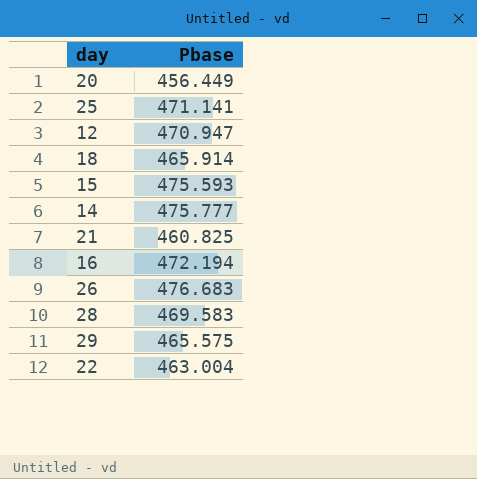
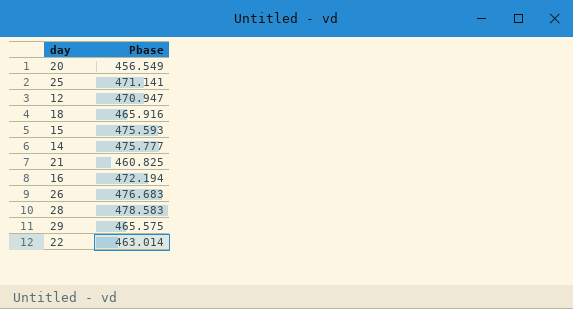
20 | Pbase: 456.449 -> 456.549
18 | Pbase: 465.914 -> 465.916
28 | Pbase: 469.583 -> 478.583
22 | Pbase: 463.004 -> 463.014

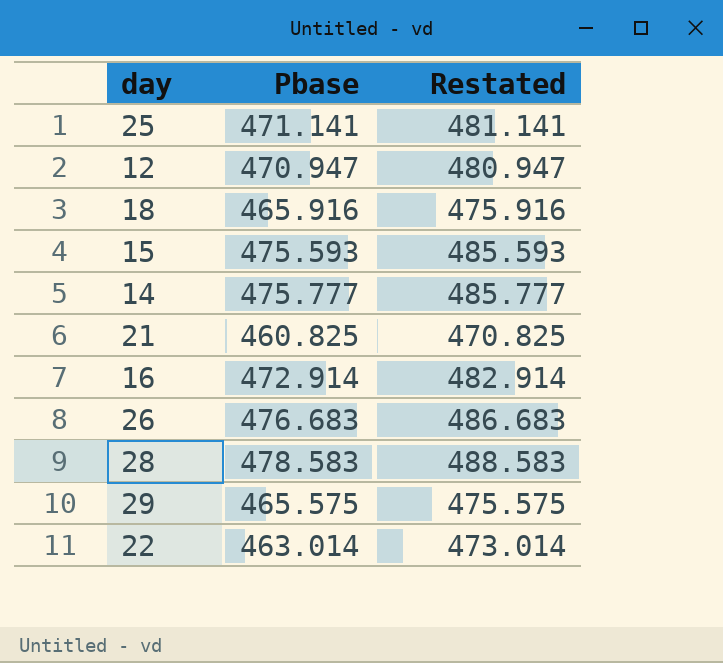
column Restated | formula: none -> [Pbase] + 10
row 20: 456.549 -> none
16 | Pbase: 472.194 -> 472.914

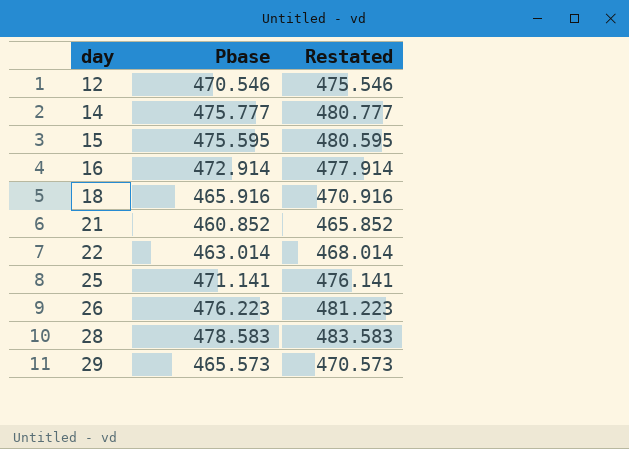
row order: none -> day ascending
column Restated | formula: [Pbase] + 10 -> [Pbase] + 5
12 | Pbase: 470.947 -> 470.546
15 | Pbase: 475.593 -> 475.595
21 | Pbase: 460.825 -> 460.852
26 | Pbase: 476.683 -> 476.223
29 | Pbase: 465.575 -> 465.573

